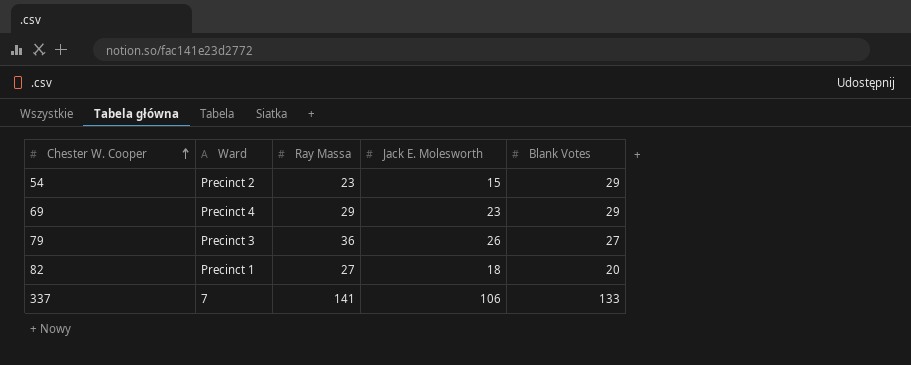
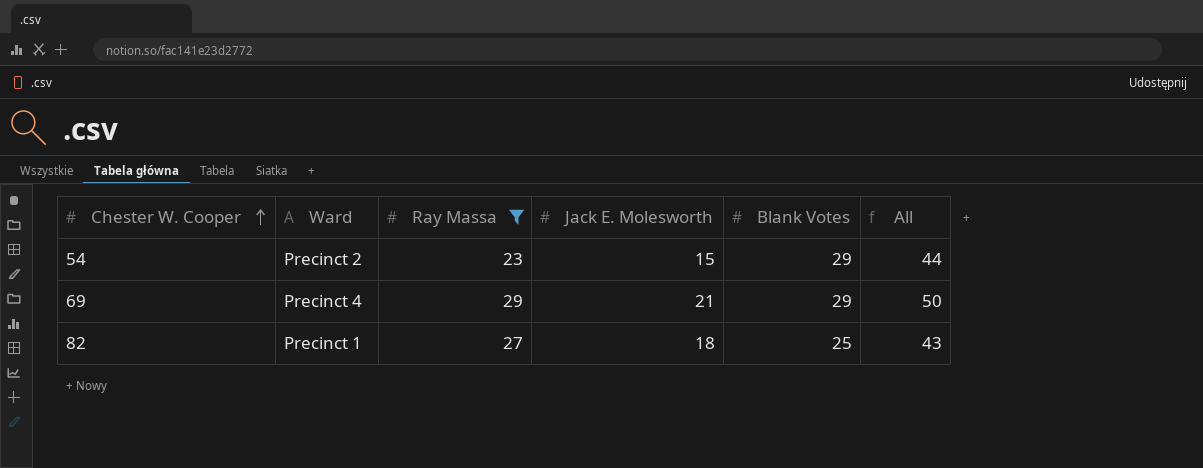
filter: none -> Ray Massa <= 29
column All | formula: none -> [Jack E. Molesworth] + [Blank Votes]
69 | Jack E. Molesworth: 23 -> 21
82 | Blank Votes: 20 -> 25

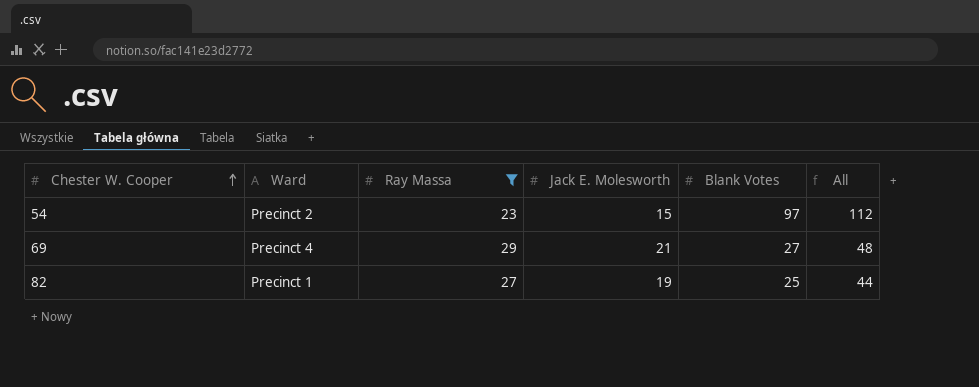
54 | Blank Votes: 29 -> 97
54 | All: 44 -> 112
69 | Blank Votes: 29 -> 27
69 | All: 50 -> 48
82 | Jack E. Molesworth: 18 -> 19
82 | All: 43 -> 44

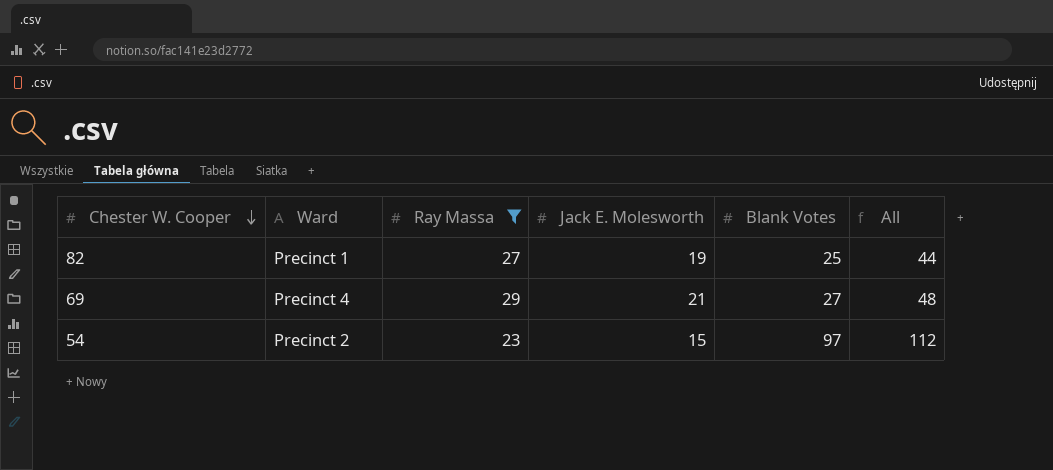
row order: Chester W. Cooper ascending -> Chester W. Cooper descending

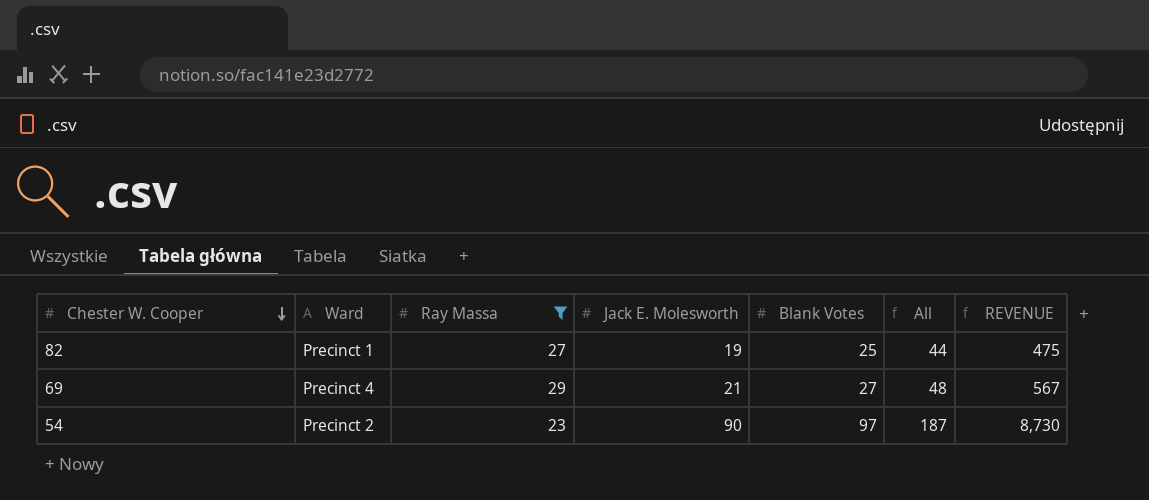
column REVENUE | formula: none -> [Jack E. Molesworth] * [Blank Votes]
54 | Jack E. Molesworth: 15 -> 90
54 | All: 112 -> 187

